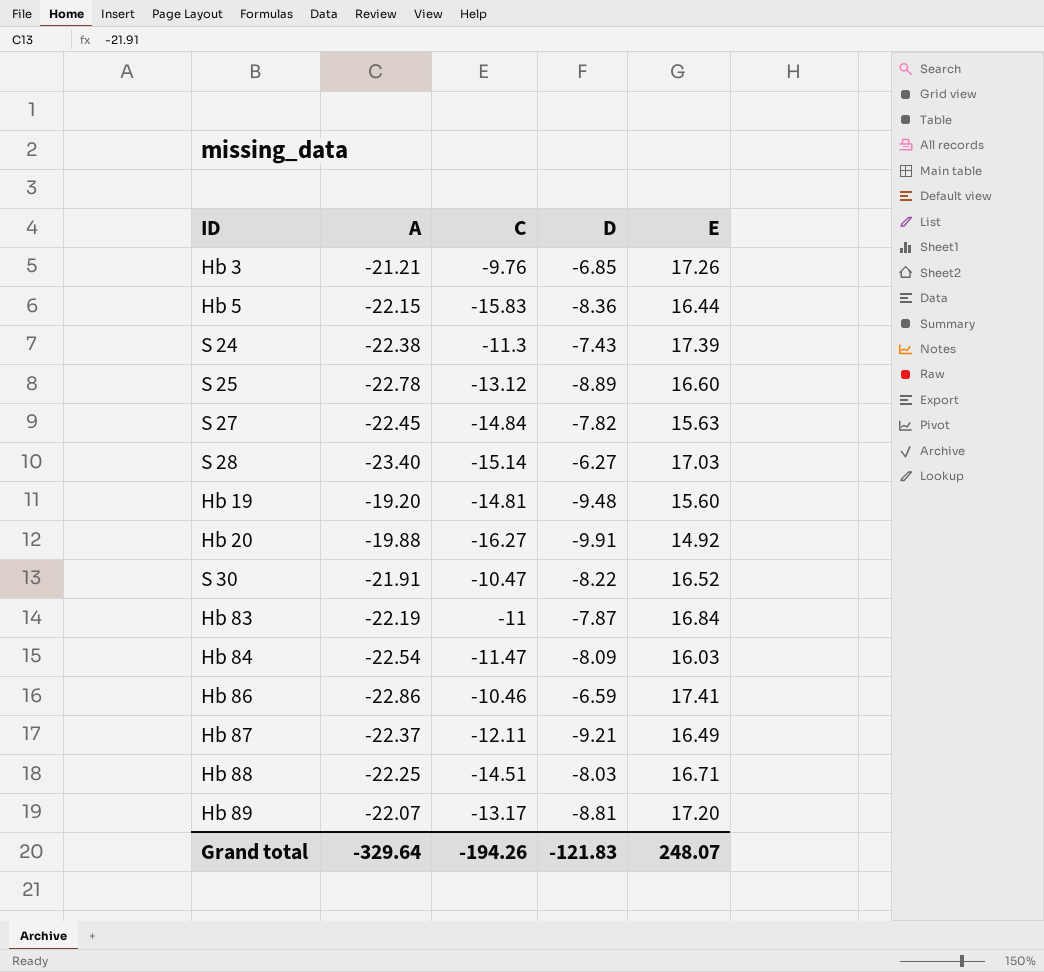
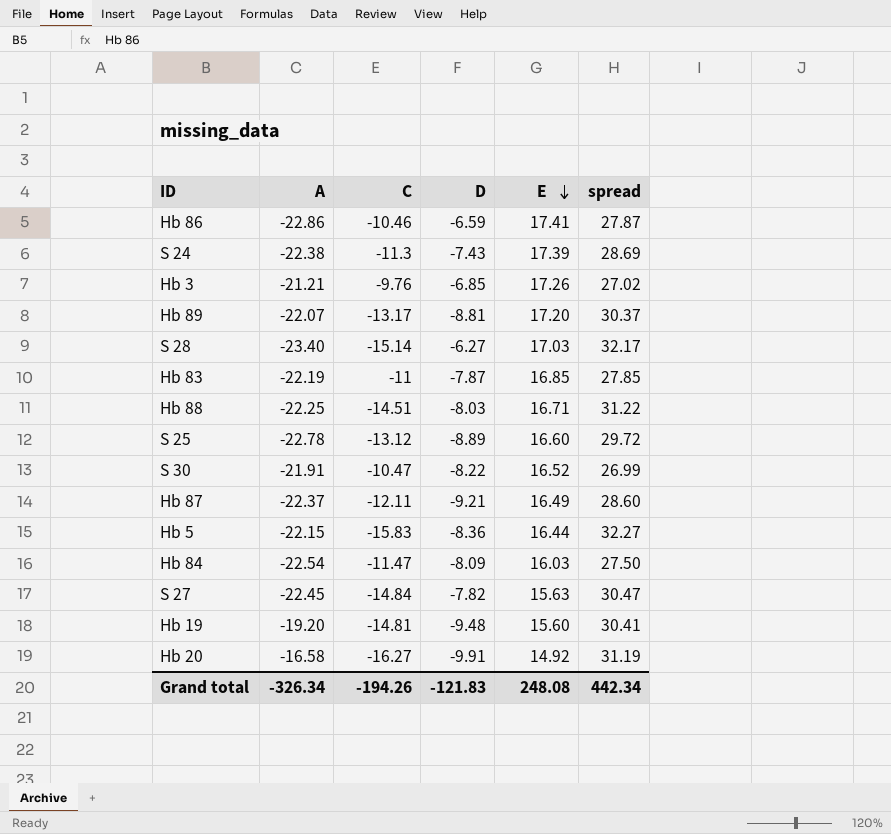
row order: none -> E descending
column spread | formula: none -> [E] - [C]
Hb 83 | E: 16.84 -> 16.85
Hb 20 | A: -19.88 -> -16.58
Grand total | A: -329.64 -> -326.34
Grand total | E: 248.07 -> 248.08

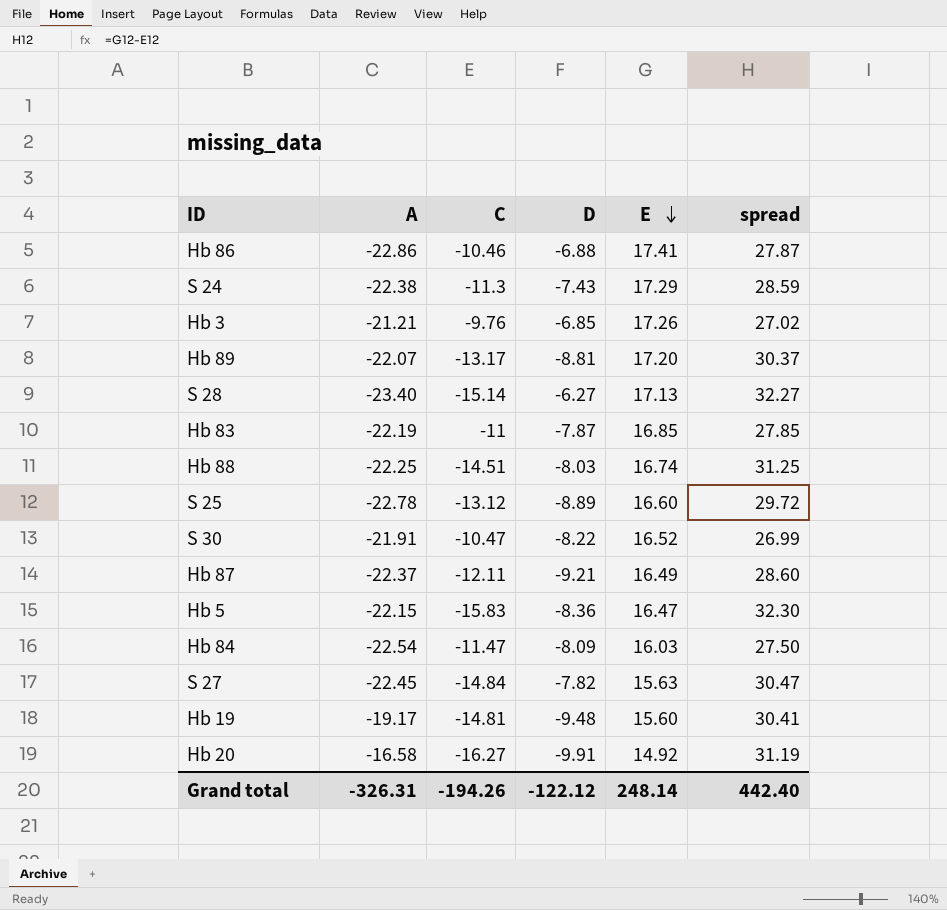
Hb 86 | D: -6.59 -> -6.88
S 24 | E: 17.39 -> 17.29
S 24 | spread: 28.69 -> 28.59
S 28 | E: 17.03 -> 17.13
S 28 | spread: 32.17 -> 32.27
Hb 88 | E: 16.71 -> 16.74
Hb 88 | spread: 31.22 -> 31.25
Hb 5 | E: 16.44 -> 16.47
Hb 5 | spread: 32.27 -> 32.30
Hb 19 | A: -19.20 -> -19.17
Grand total | A: -326.34 -> -326.31
Grand total | D: -121.83 -> -122.12
Grand total | E: 248.08 -> 248.14
Grand total | spread: 442.34 -> 442.40

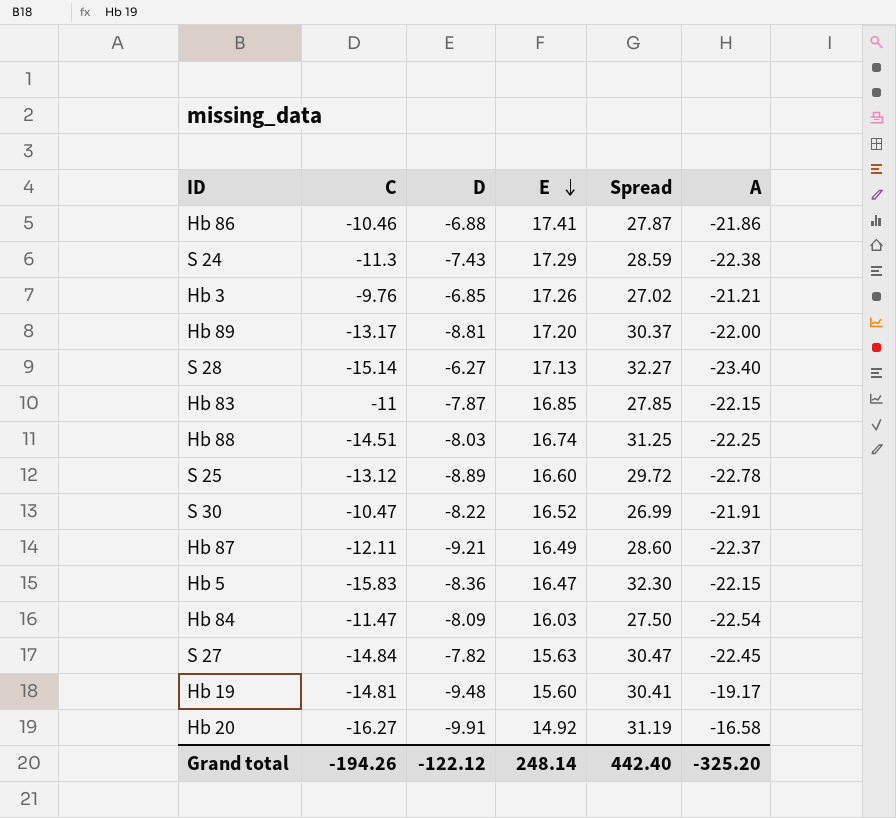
column name: spread -> Spread
column A | position: 2 -> 6
Hb 86 | A: -22.86 -> -21.86
Hb 89 | A: -22.07 -> -22.00
Hb 83 | A: -22.19 -> -22.15
Grand total | A: -326.31 -> -325.20

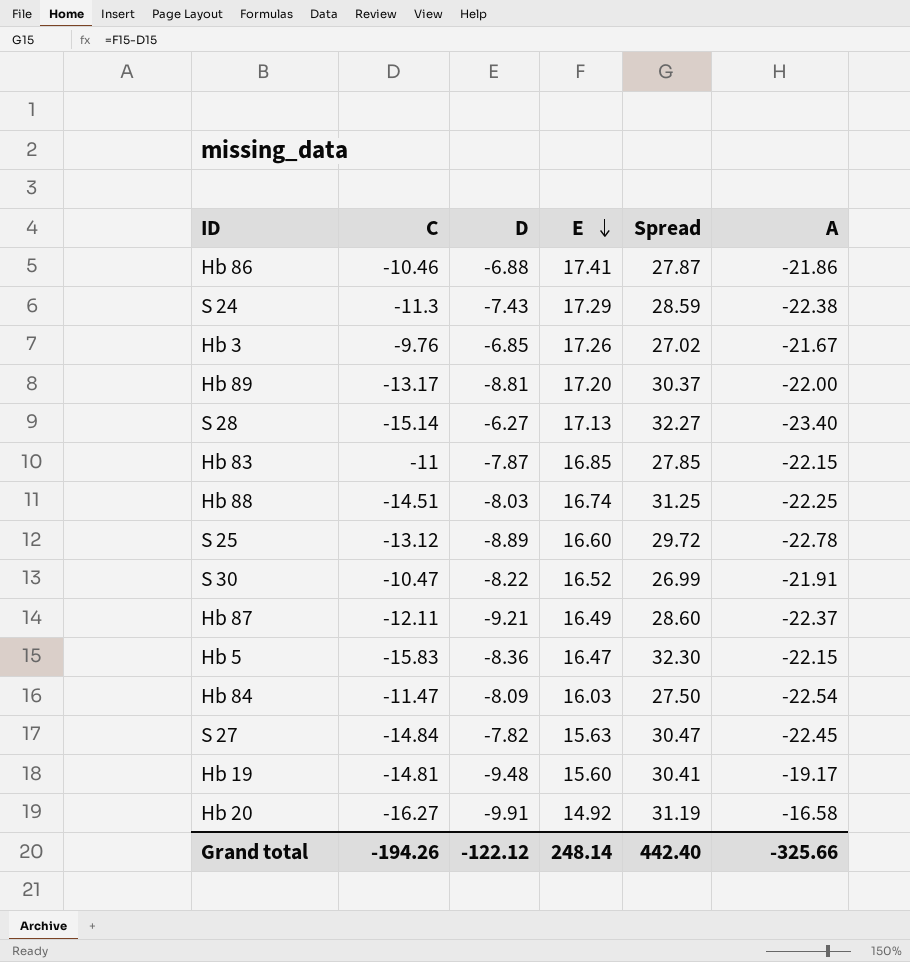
Hb 3 | A: -21.21 -> -21.67
Grand total | A: -325.20 -> -325.66

